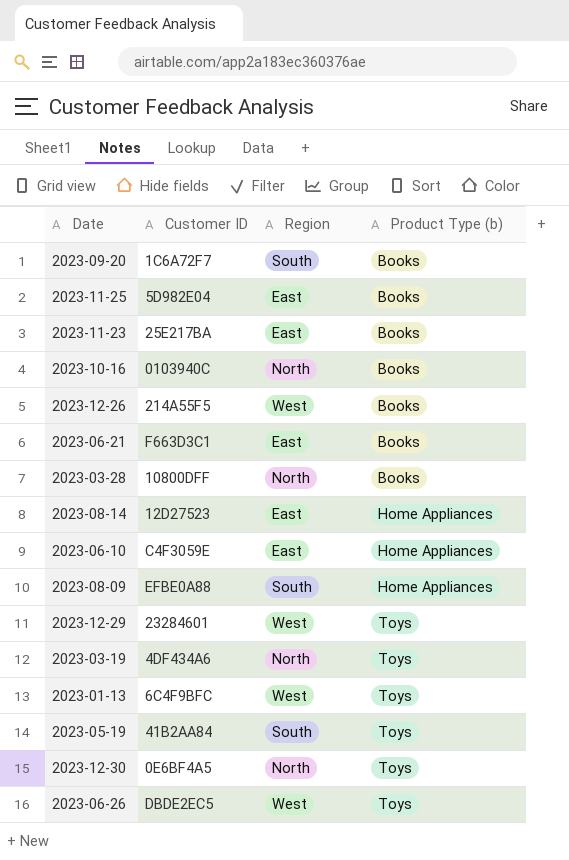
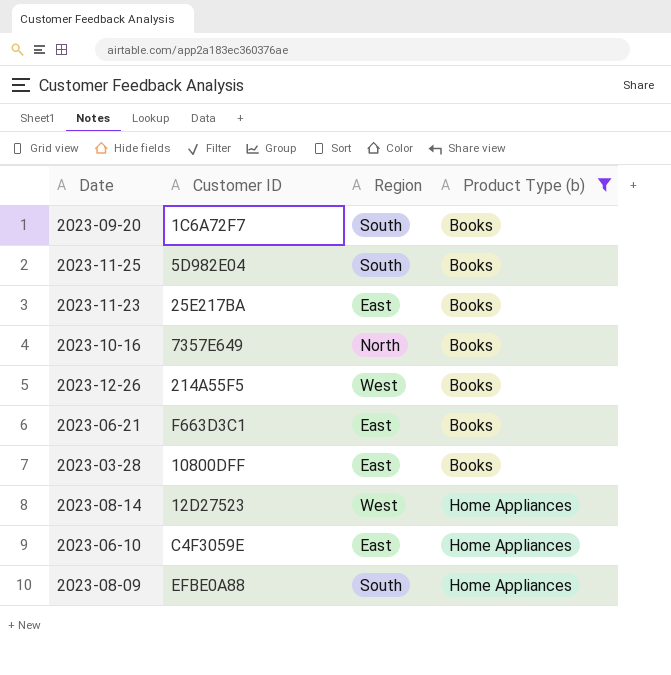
filter: none -> Product Type (b) != Toys
2023-11-25 | Region: East -> South
2023-10-16 | Customer ID: 0103940C -> 7357E649
2023-03-28 | Region: North -> East
2023-08-14 | Region: East -> West

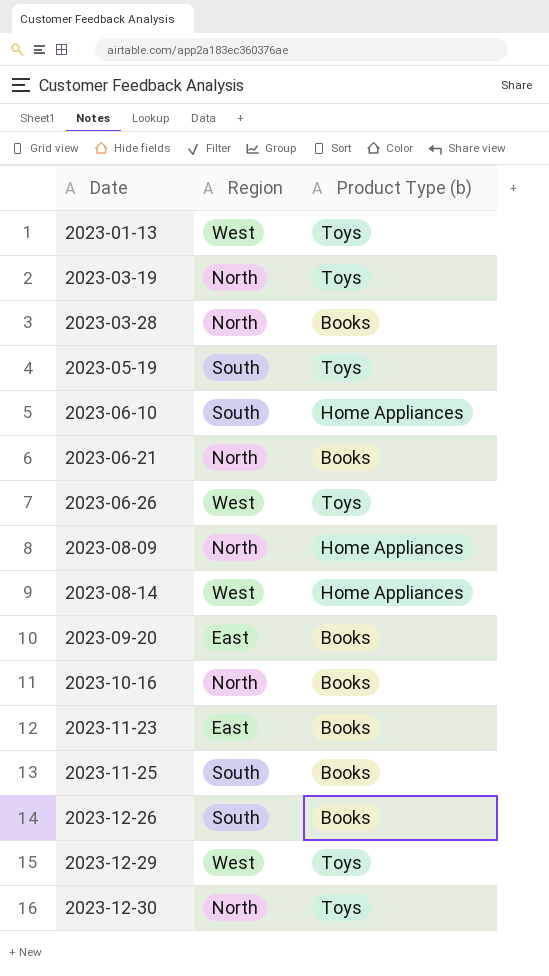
filter: Product Type (b) != Toys -> none
row order: Product Type (b) ascending -> Date ascending
column Customer ID | position: 2 -> none
2023-03-28 | Region: East -> North
2023-06-10 | Region: East -> South
2023-06-21 | Region: East -> North
2023-08-09 | Region: South -> North
2023-09-20 | Region: South -> East
2023-12-26 | Region: West -> South

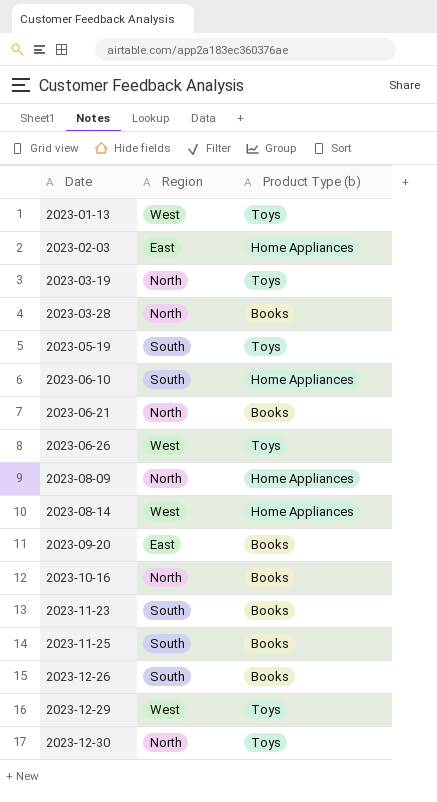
row 2023-02-03: none -> East | Home Appliances
2023-11-23 | Region: East -> South

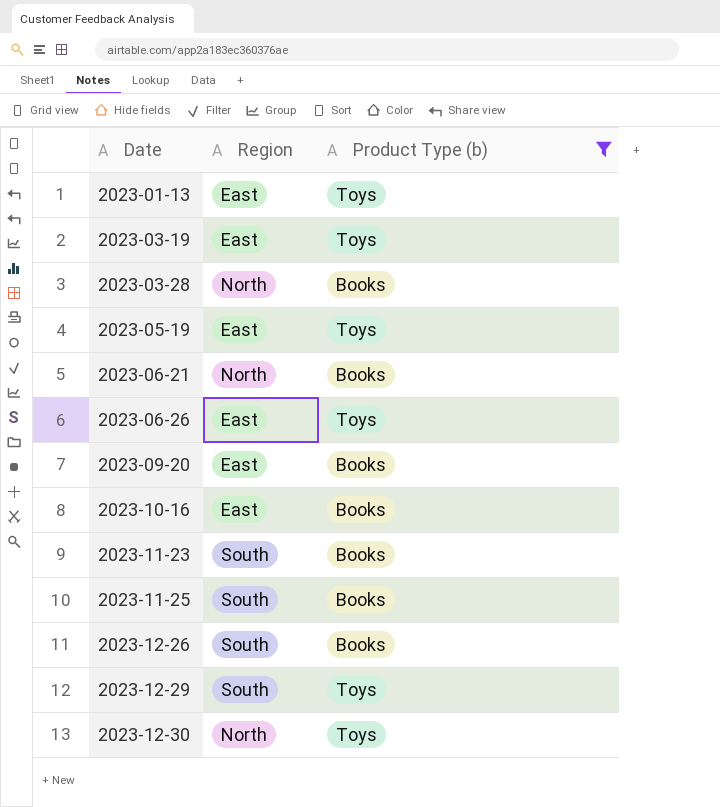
filter: none -> Product Type (b) != Home Appliances
2023-01-13 | Region: West -> East
2023-03-19 | Region: North -> East
2023-05-19 | Region: South -> East
2023-06-26 | Region: West -> East
2023-10-16 | Region: North -> East
2023-12-29 | Region: West -> South

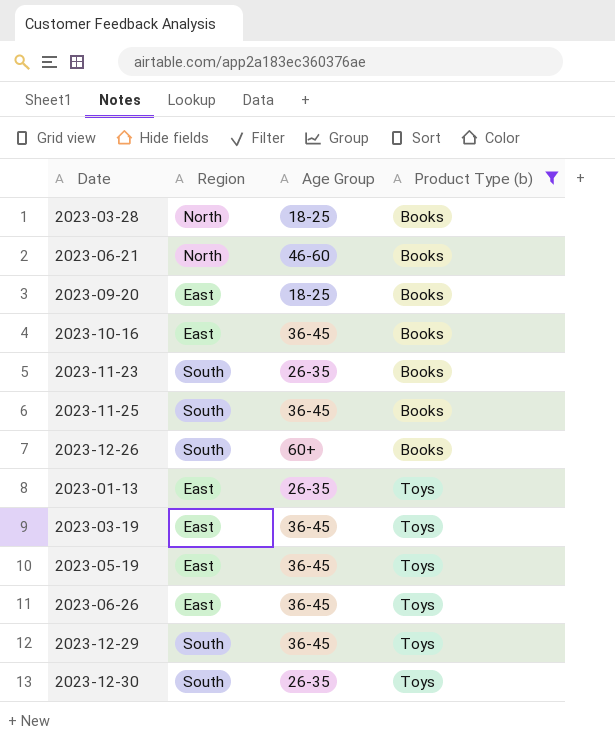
row order: Date ascending -> Product Type (b) ascending
column Age Group | position: none -> 3
2023-12-30 | Region: North -> South

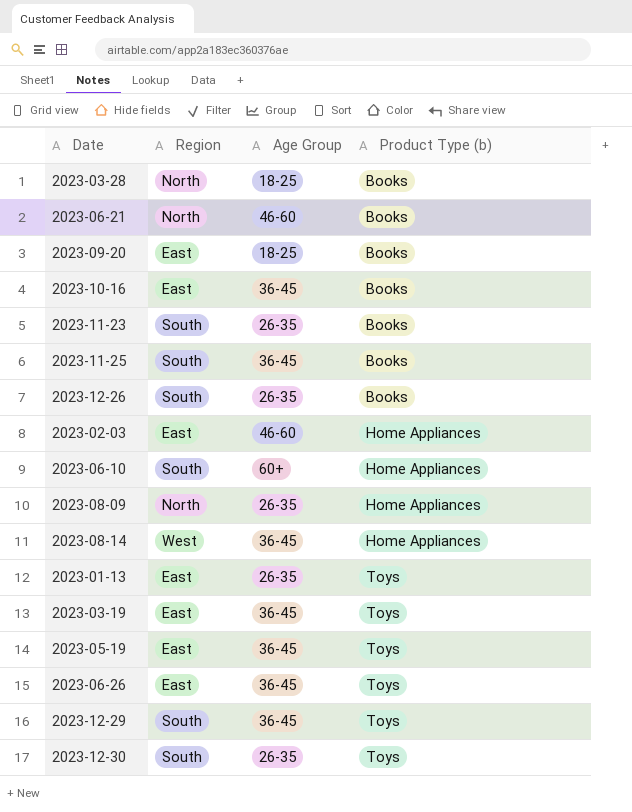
filter: Product Type (b) != Home Appliances -> none
2023-12-26 | Age Group: 60+ -> 26-35

